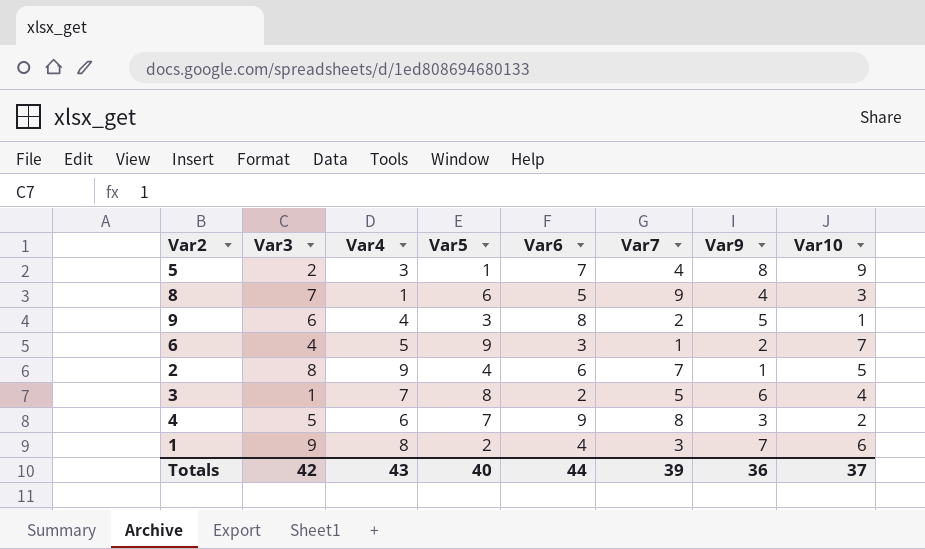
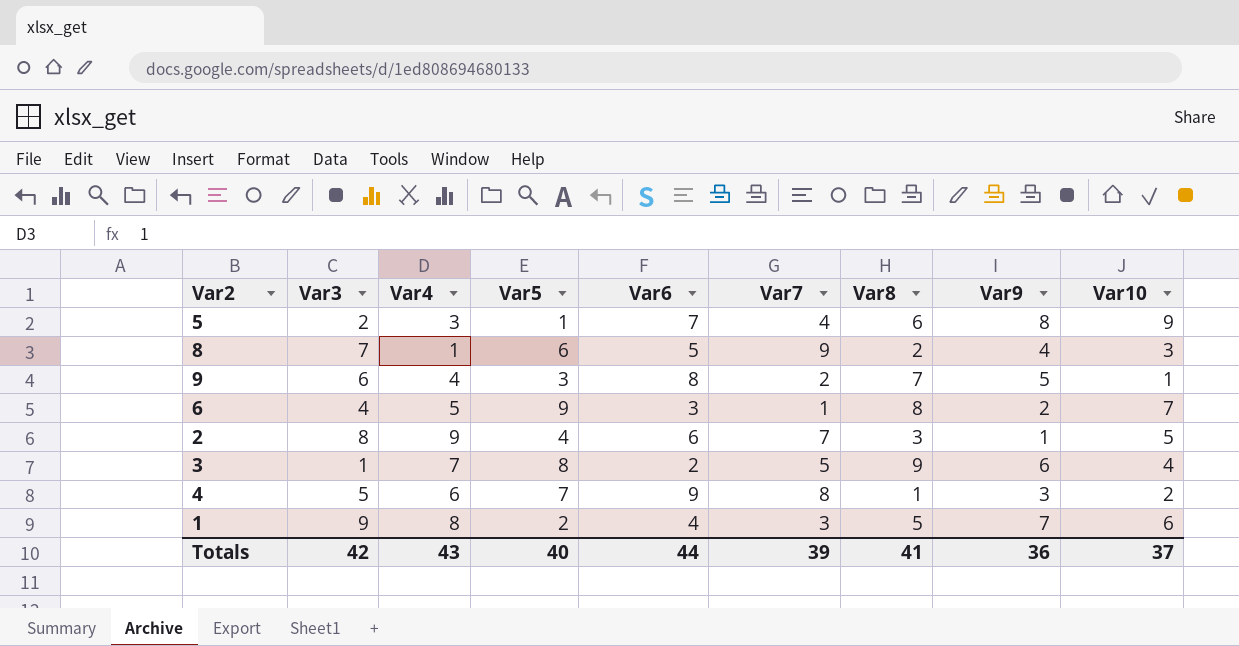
column Var8 | position: none -> 7

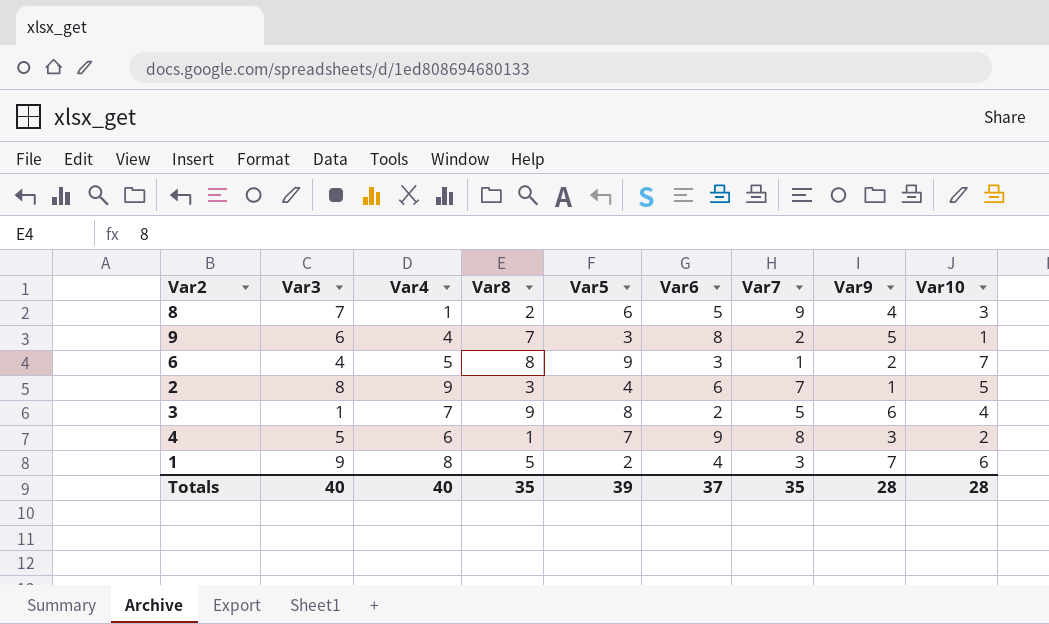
column Var8 | position: 7 -> 4
row 5: 2 | 3 | 1 | 7 | 4 | 6 | 8 | 9 -> none
Totals | Var3: 42 -> 40
Totals | Var4: 43 -> 40
Totals | Var8: 41 -> 35
Totals | Var5: 40 -> 39
Totals | Var6: 44 -> 37
Totals | Var7: 39 -> 35
Totals | Var9: 36 -> 28
Totals | Var10: 37 -> 28

